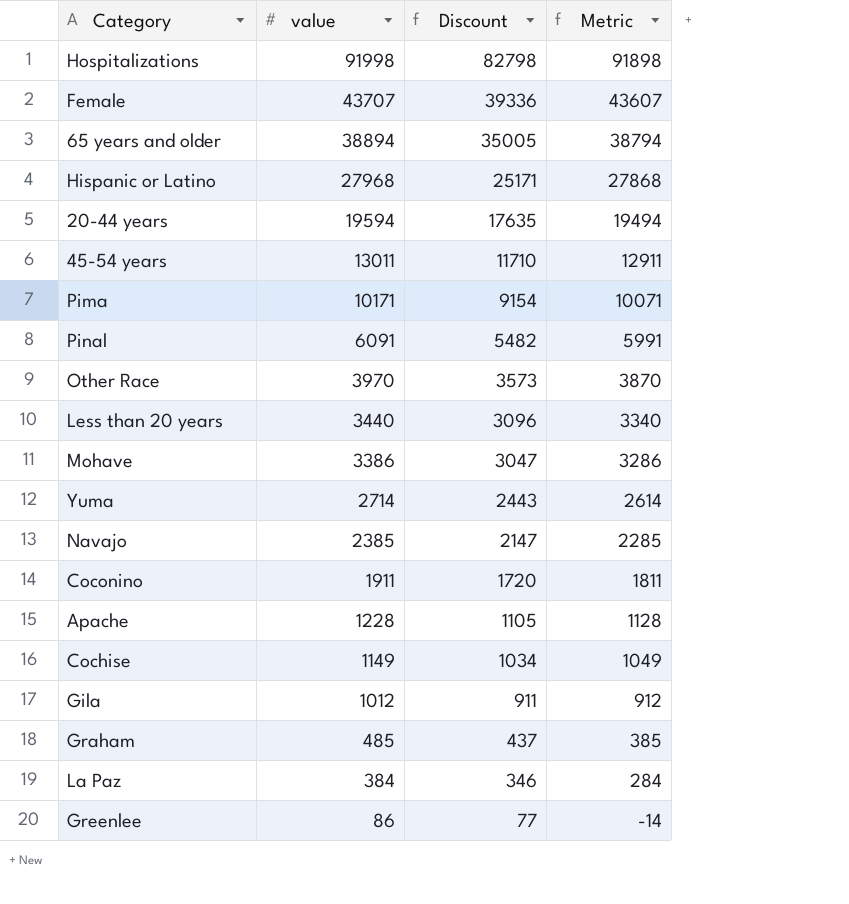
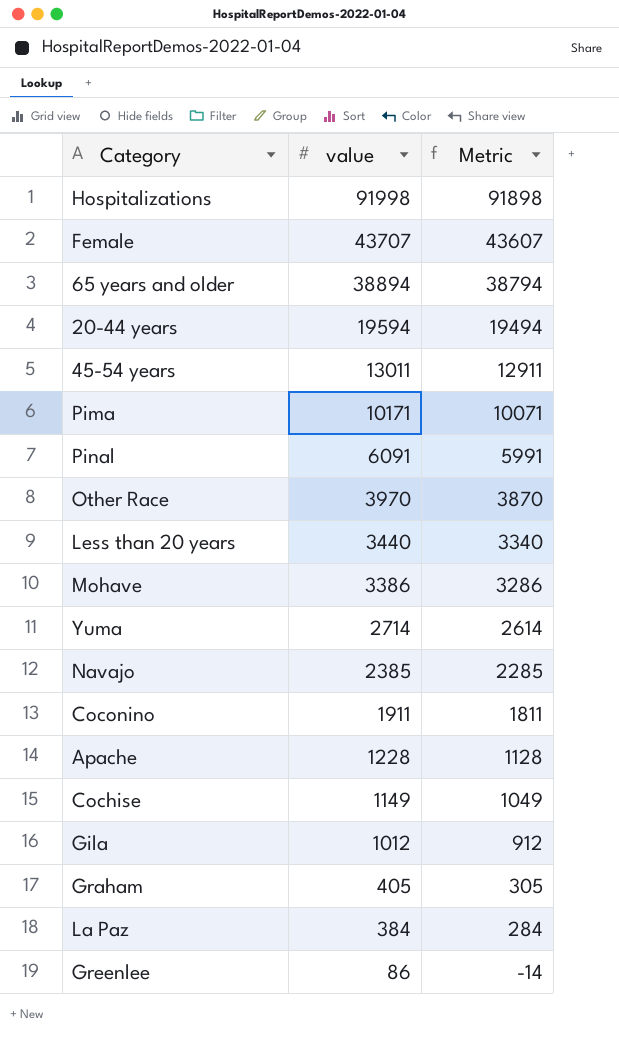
column Discount | formula: [value] * 0.9 -> none
row Hispanic or Latino: 27968 | 25171 | 27868 -> none
Graham | value: 485 -> 405
Graham | Metric: 385 -> 305

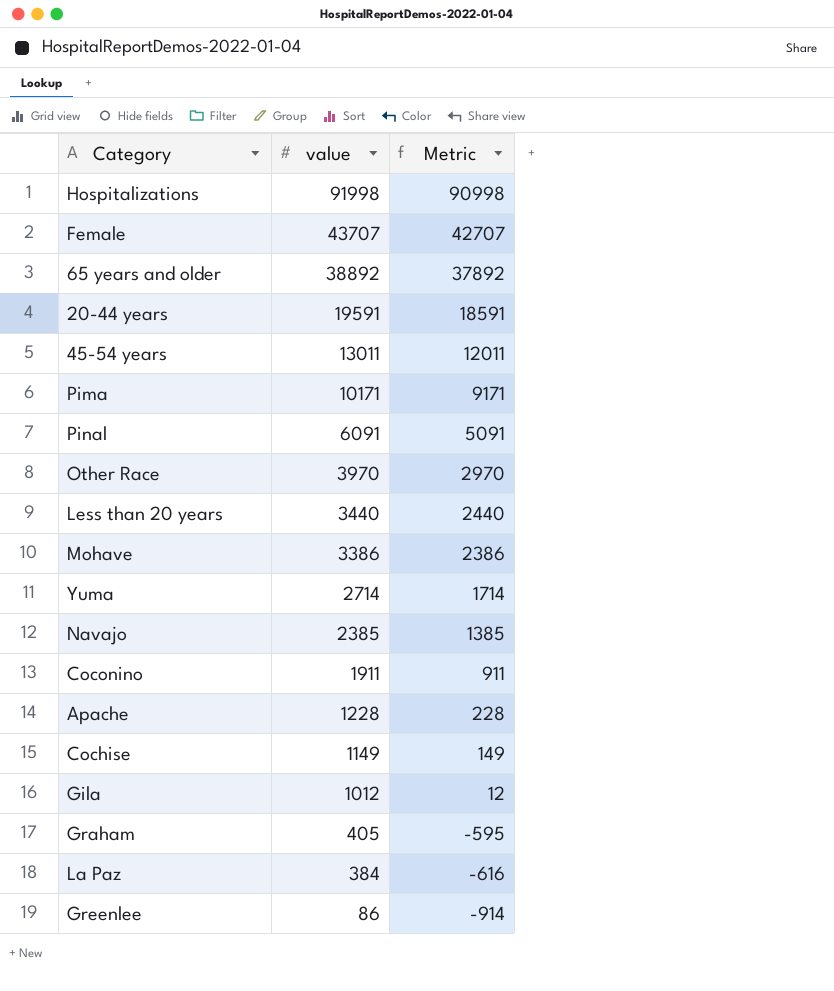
column Metric | formula: [value] - 100 -> [value] - 1000
65 years and older | value: 38894 -> 38892
20-44 years | value: 19594 -> 19591

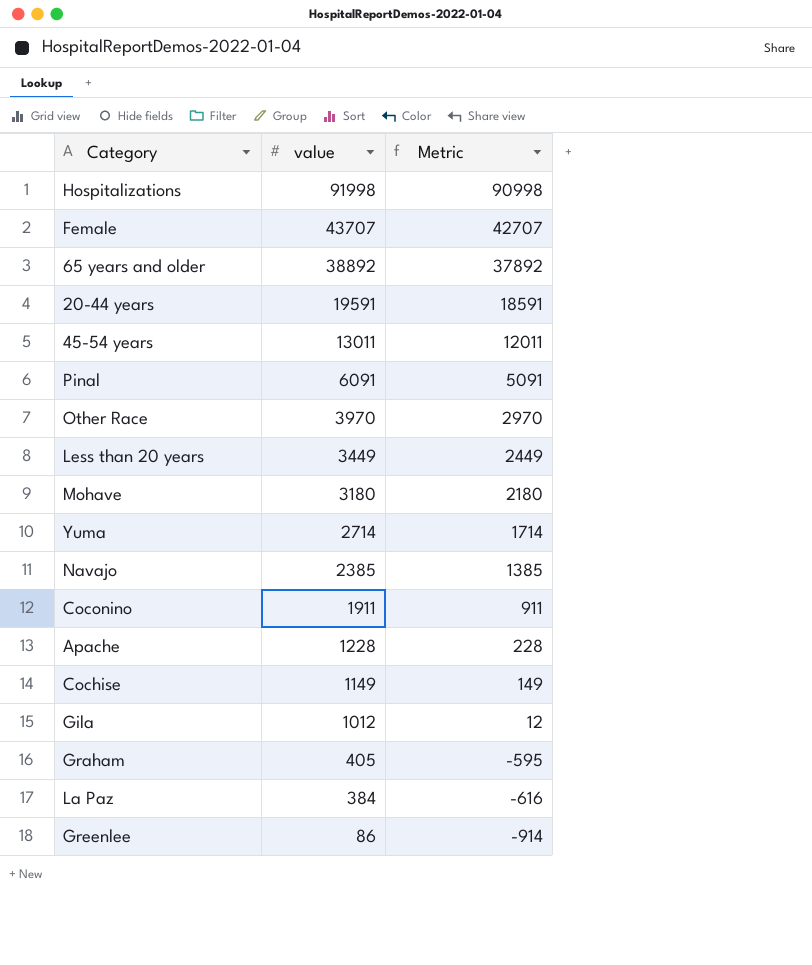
row Pima: 10171 | 9171 -> none
Less than 20 years | value: 3440 -> 3449
Less than 20 years | Metric: 2440 -> 2449
Mohave | value: 3386 -> 3180
Mohave | Metric: 2386 -> 2180

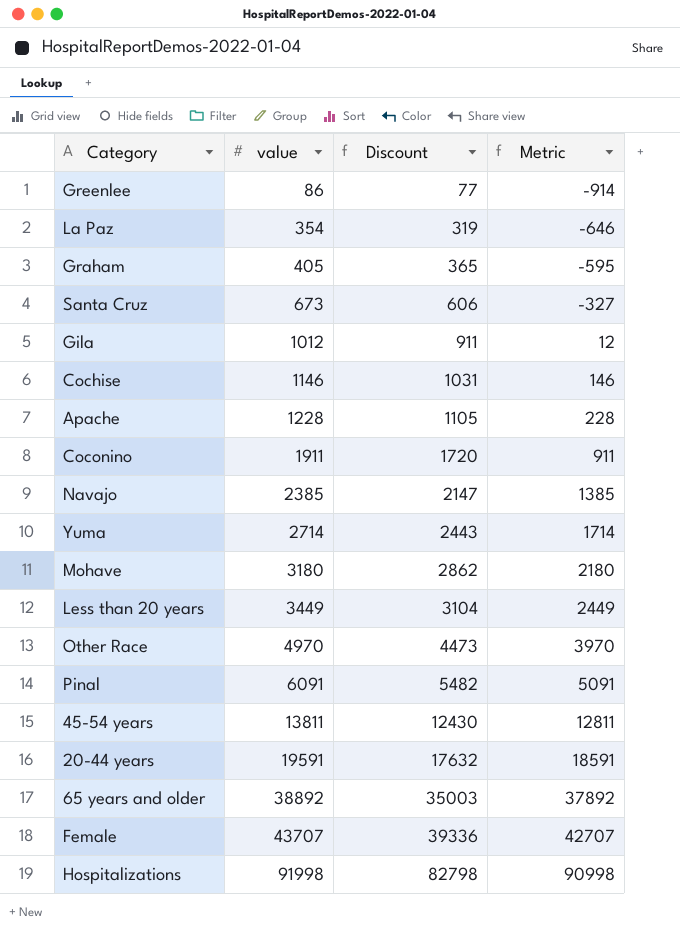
row order: value descending -> value ascending
column Discount | formula: none -> [value] * 0.9
La Paz | value: 384 -> 354
La Paz | Metric: -616 -> -646
row Santa Cruz: none -> 673 | 606 | -327
Cochise | value: 1149 -> 1146
Cochise | Metric: 149 -> 146
Other Race | value: 3970 -> 4970
Other Race | Metric: 2970 -> 3970
45-54 years | value: 13011 -> 13811
45-54 years | Metric: 12011 -> 12811

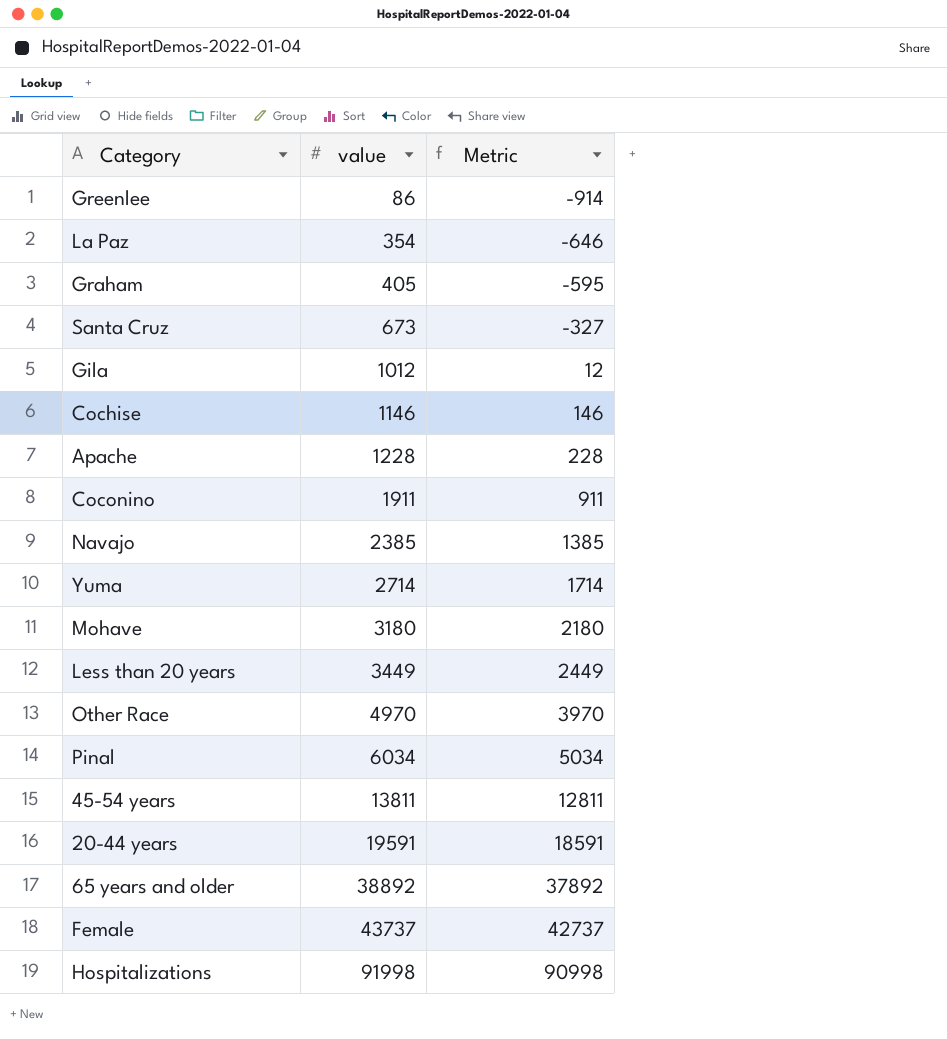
column Discount | formula: [value] * 0.9 -> none
Pinal | value: 6091 -> 6034
Pinal | Metric: 5091 -> 5034
Female | value: 43707 -> 43737
Female | Metric: 42707 -> 42737

